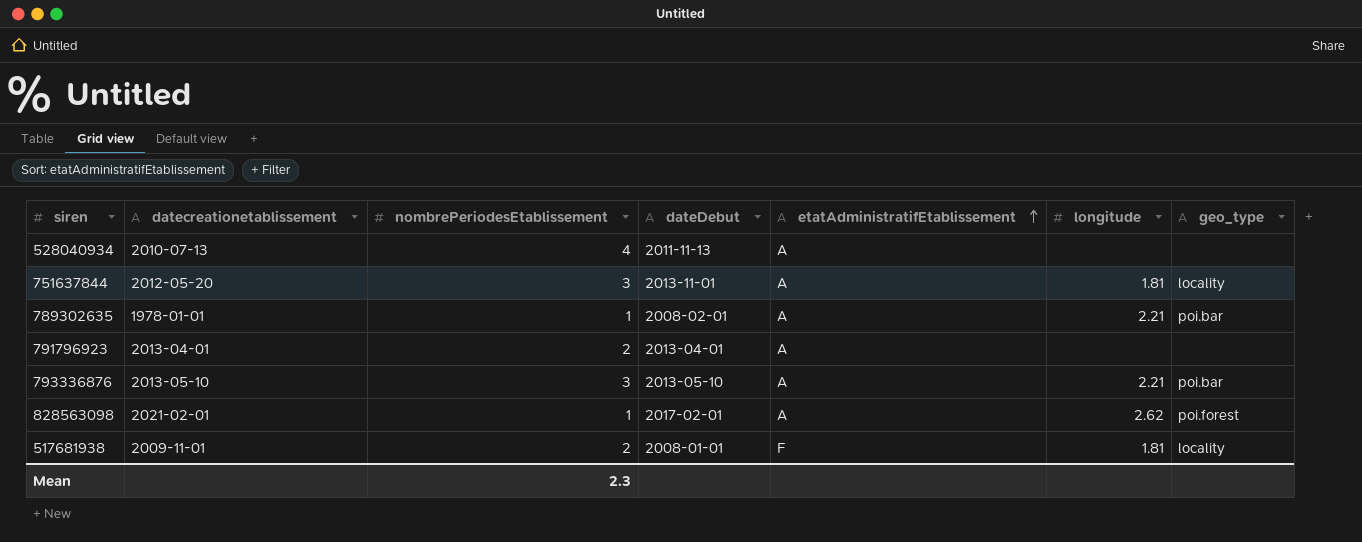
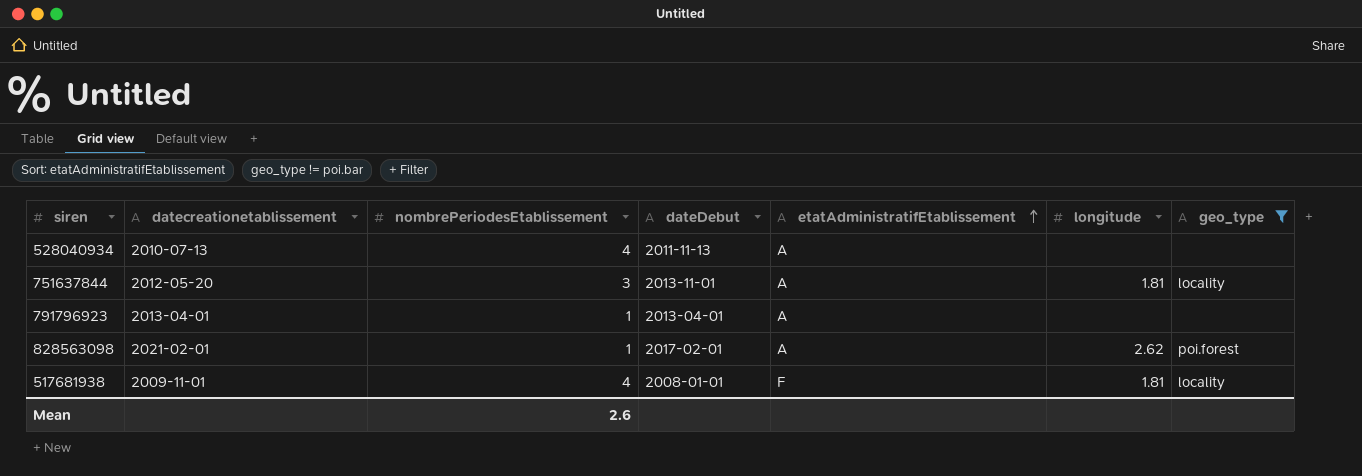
filter: none -> geo_type != poi.bar
791796923 | nombrePeriodesEtablissement: 2 -> 1
517681938 | nombrePeriodesEtablissement: 2 -> 4
Mean | nombrePeriodesEtablissement: 2.3 -> 2.6

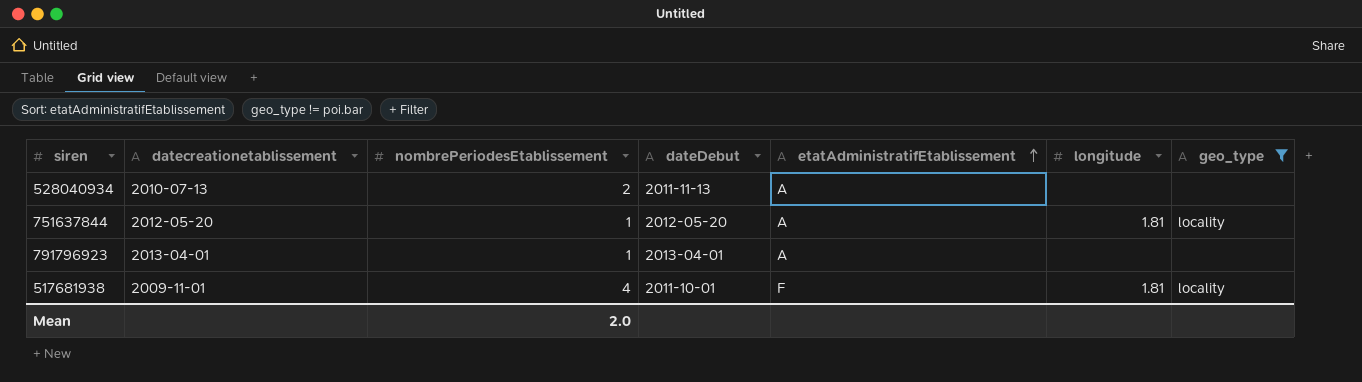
row 828563098: 2021-02-01 | 1 | 2017-02-01 | A | 2.62 | poi.forest -> none
528040934 | nombrePeriodesEtablissement: 4 -> 2
751637844 | nombrePeriodesEtablissement: 3 -> 1
751637844 | dateDebut: 2013-11-01 -> 2012-05-20
517681938 | dateDebut: 2008-01-01 -> 2011-10-01
Mean | nombrePeriodesEtablissement: 2.6 -> 2.0

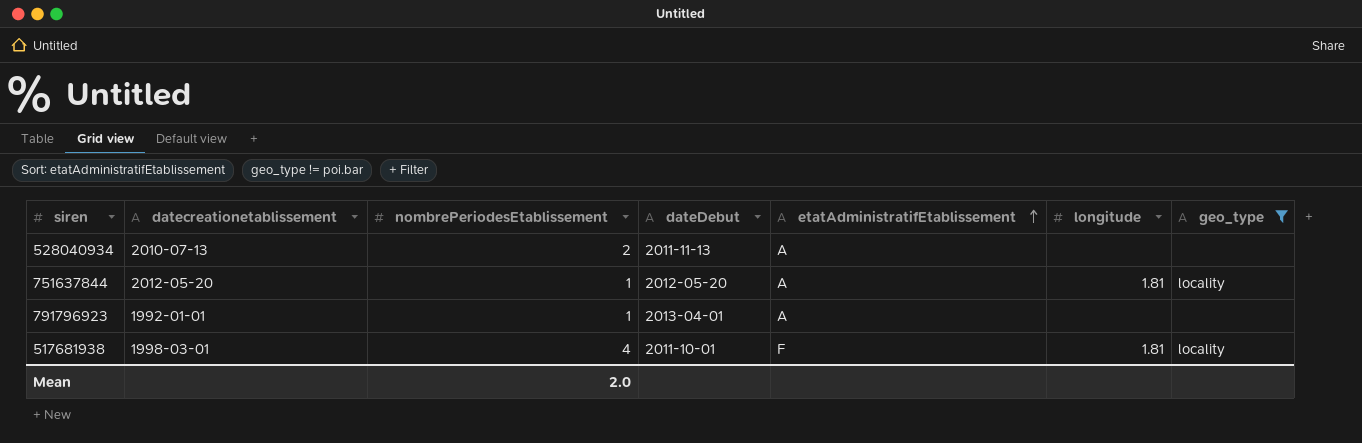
791796923 | datecreationetablissement: 2013-04-01 -> 1992-01-01
517681938 | datecreationetablissement: 2009-11-01 -> 1998-03-01

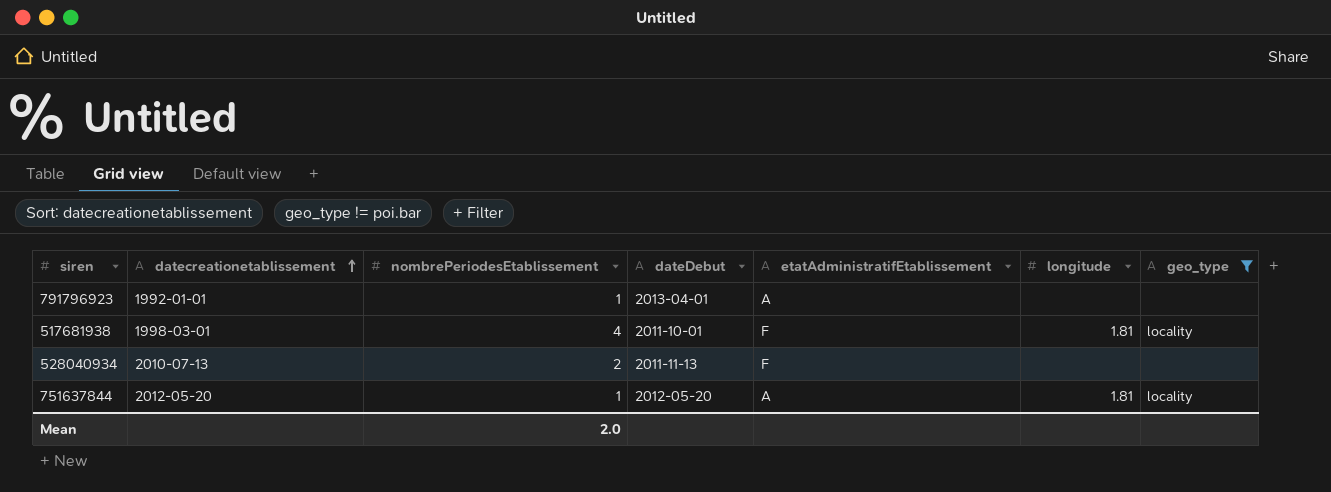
row order: etatAdministratifEtablissement ascending -> datecreationetablissement ascending
528040934 | etatAdministratifEtablissement: A -> F

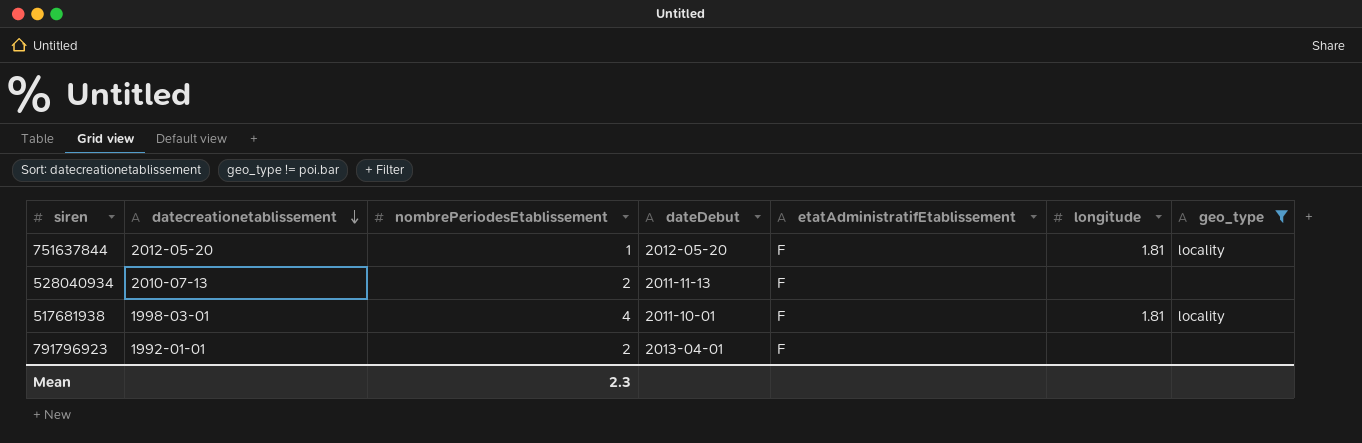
row order: datecreationetablissement ascending -> datecreationetablissement descending
751637844 | etatAdministratifEtablissement: A -> F
791796923 | nombrePeriodesEtablissement: 1 -> 2
791796923 | etatAdministratifEtablissement: A -> F
Mean | nombrePeriodesEtablissement: 2.0 -> 2.3

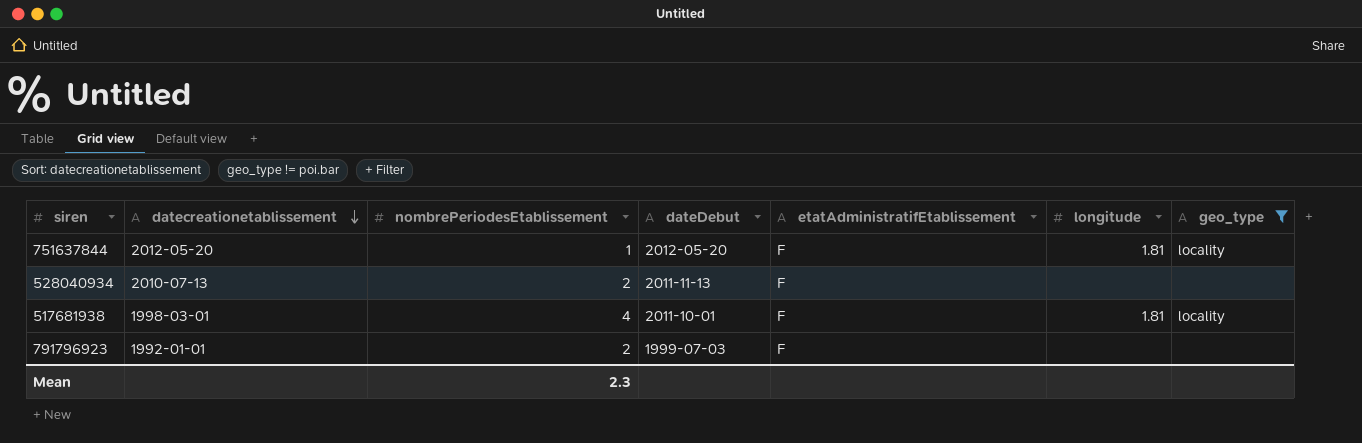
791796923 | dateDebut: 2013-04-01 -> 1999-07-03

